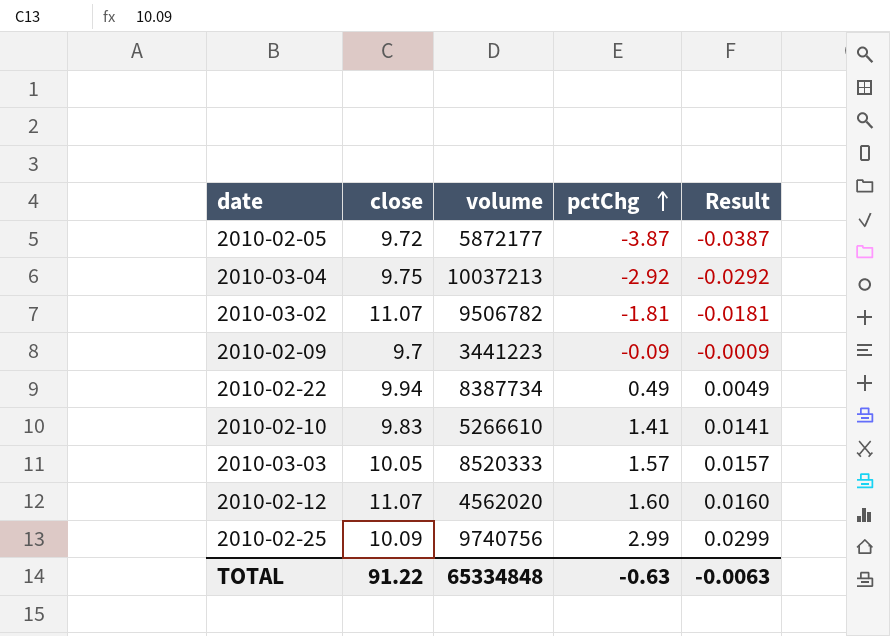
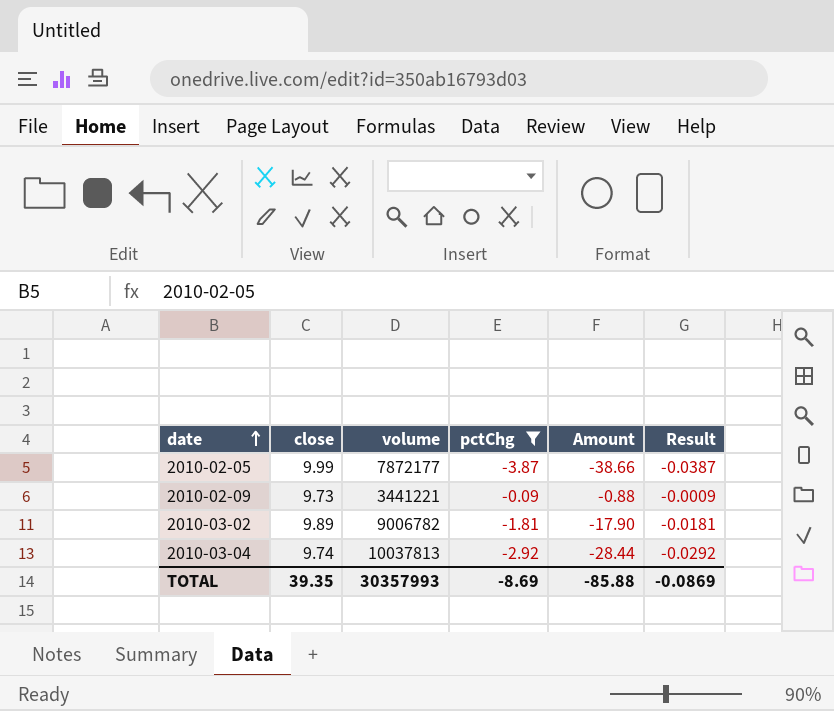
filter: none -> pctChg <= -0.09
row order: pctChg ascending -> date ascending
column Amount | formula: none -> [close] * [pctChg]
2010-02-05 | close: 9.72 -> 9.99
2010-02-05 | volume: 5872177 -> 7872177
2010-02-09 | close: 9.7 -> 9.73
2010-02-09 | volume: 3441223 -> 3441221
2010-03-02 | close: 11.07 -> 9.89
2010-03-02 | volume: 9506782 -> 9006782
2010-03-04 | close: 9.75 -> 9.74
2010-03-04 | volume: 10037213 -> 10037813
TOTAL | close: 91.22 -> 39.35
TOTAL | volume: 65334848 -> 30357993
TOTAL | pctChg: -0.63 -> -8.69
TOTAL | Result: -0.0063 -> -0.0869

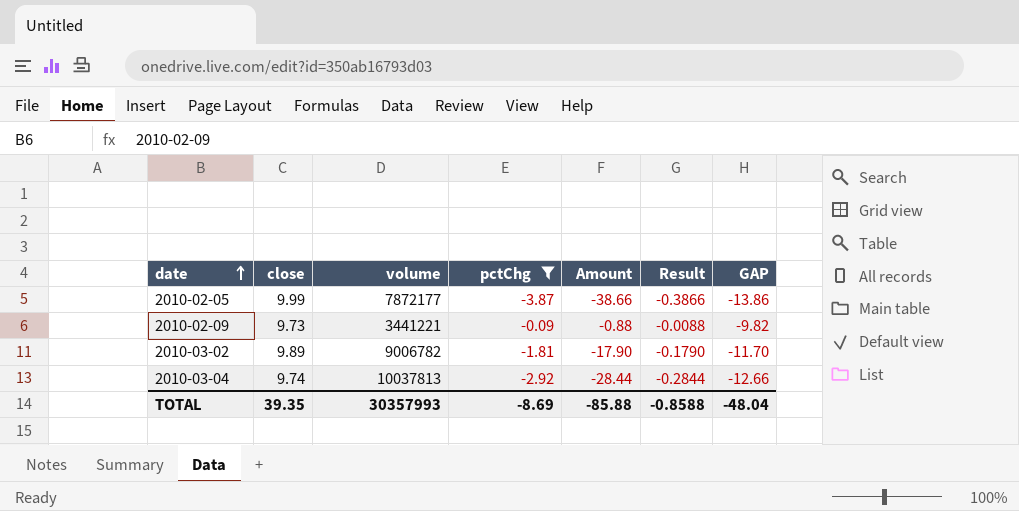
column Result | formula: [pctChg] * 0.01 -> [Amount] * 0.01
column GAP | formula: none -> [pctChg] - [close]
TOTAL | Result: -0.0869 -> -0.8588

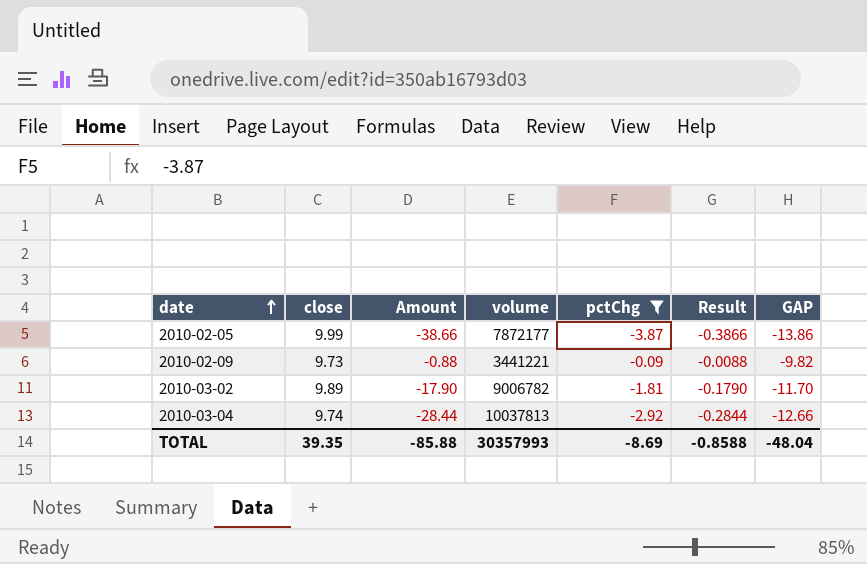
column Amount | position: 5 -> 3

